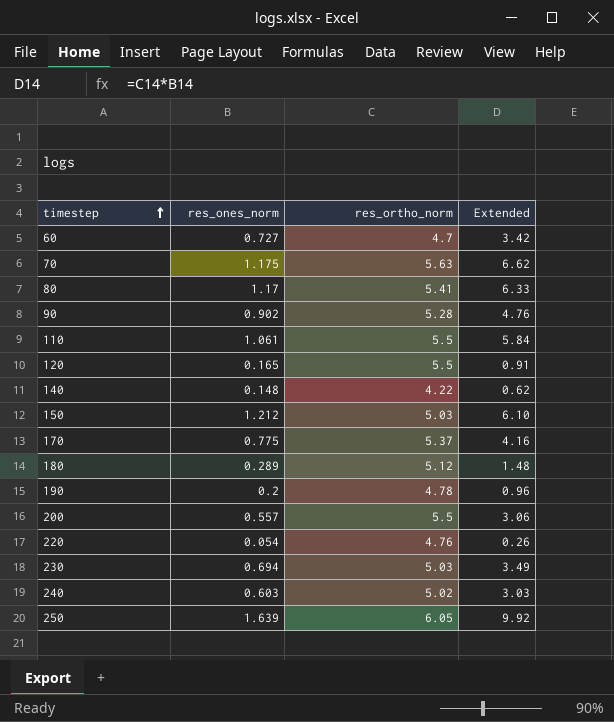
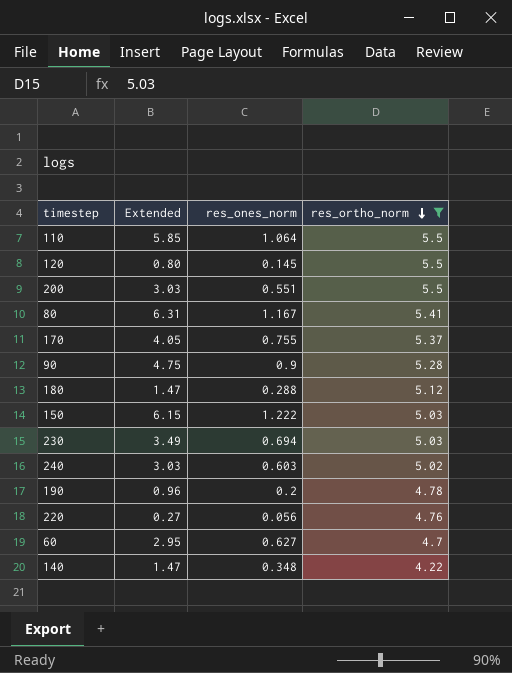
filter: none -> res_ortho_norm <= 5.5
row order: timestep ascending -> res_ortho_norm descending
column Extended | position: 4 -> 2
110 | Extended: 5.84 -> 5.85
110 | res_ones_norm: 1.061 -> 1.064
120 | Extended: 0.91 -> 0.80
120 | res_ones_norm: 0.165 -> 0.145
200 | Extended: 3.06 -> 3.03
200 | res_ones_norm: 0.557 -> 0.551
80 | Extended: 6.33 -> 6.31
80 | res_ones_norm: 1.17 -> 1.167
170 | Extended: 4.16 -> 4.05
170 | res_ones_norm: 0.775 -> 0.755
90 | Extended: 4.76 -> 4.75
90 | res_ones_norm: 0.902 -> 0.9
180 | Extended: 1.48 -> 1.47
180 | res_ones_norm: 0.289 -> 0.288
150 | Extended: 6.10 -> 6.15
150 | res_ones_norm: 1.212 -> 1.222
220 | Extended: 0.26 -> 0.27
220 | res_ones_norm: 0.054 -> 0.056
60 | Extended: 3.42 -> 2.95
60 | res_ones_norm: 0.727 -> 0.627
140 | Extended: 0.62 -> 1.47
140 | res_ones_norm: 0.148 -> 0.348

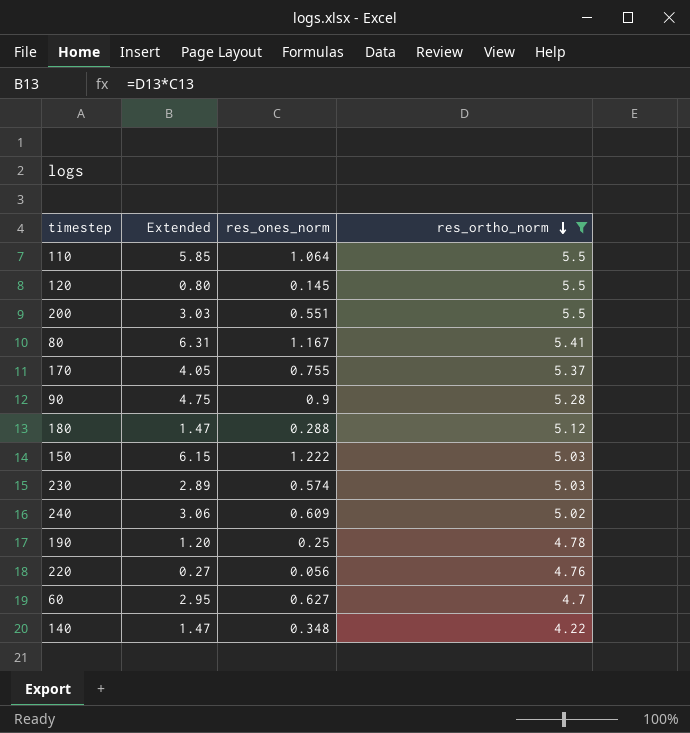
230 | Extended: 3.49 -> 2.89
230 | res_ones_norm: 0.694 -> 0.574
240 | Extended: 3.03 -> 3.06
240 | res_ones_norm: 0.603 -> 0.609
190 | Extended: 0.96 -> 1.20
190 | res_ones_norm: 0.2 -> 0.25

